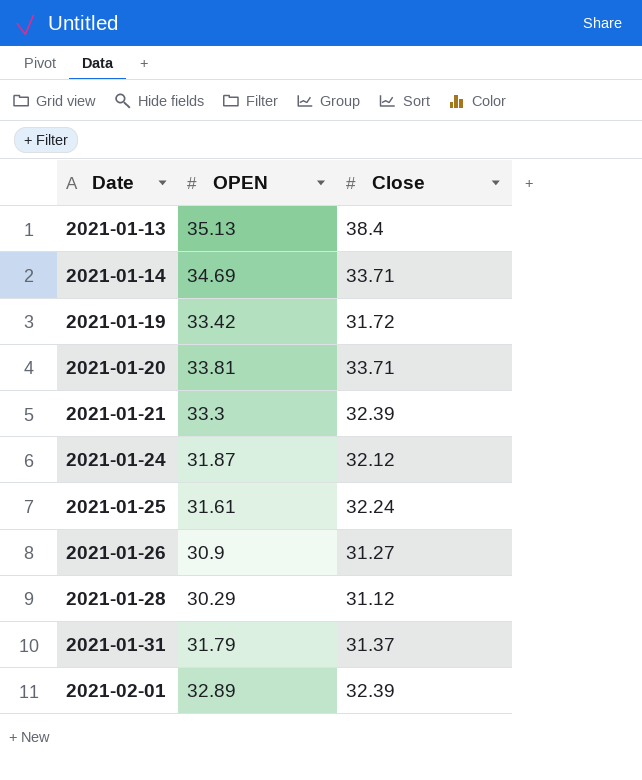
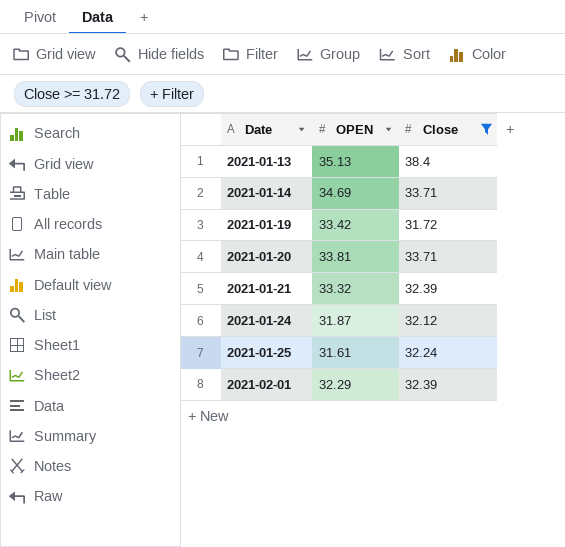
filter: none -> Close >= 31.72
2021-01-21 | OPEN: 33.3 -> 33.32
2021-02-01 | OPEN: 32.89 -> 32.29

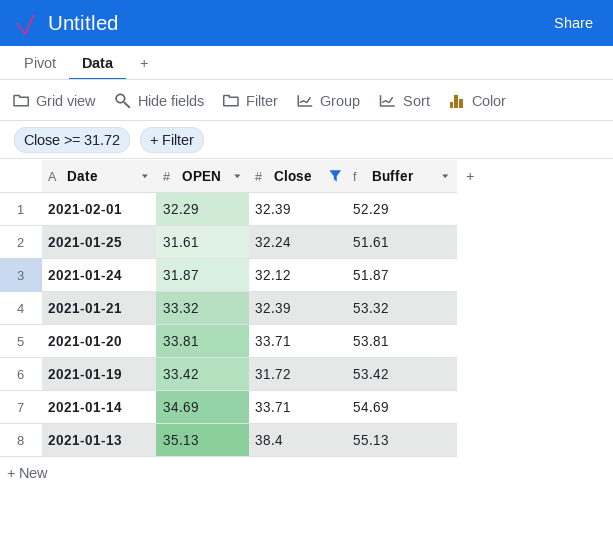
row order: Date ascending -> Date descending
column Buffer | formula: none -> [OPEN] + 20

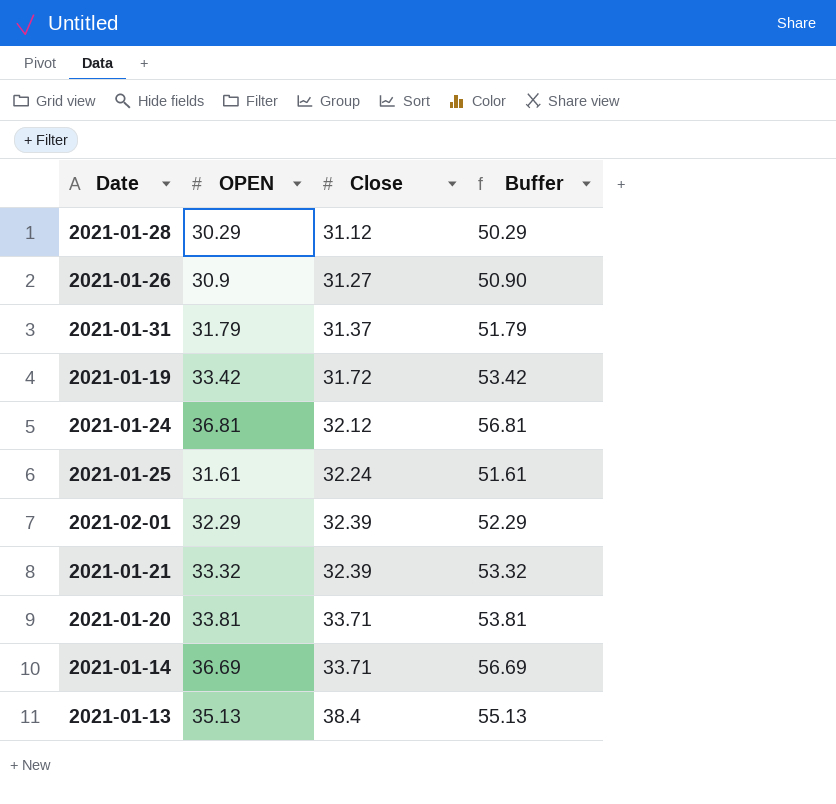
filter: Close >= 31.72 -> none
row order: Date descending -> Close ascending
2021-01-24 | OPEN: 31.87 -> 36.81
2021-01-24 | Buffer: 51.87 -> 56.81
2021-01-14 | OPEN: 34.69 -> 36.69
2021-01-14 | Buffer: 54.69 -> 56.69

